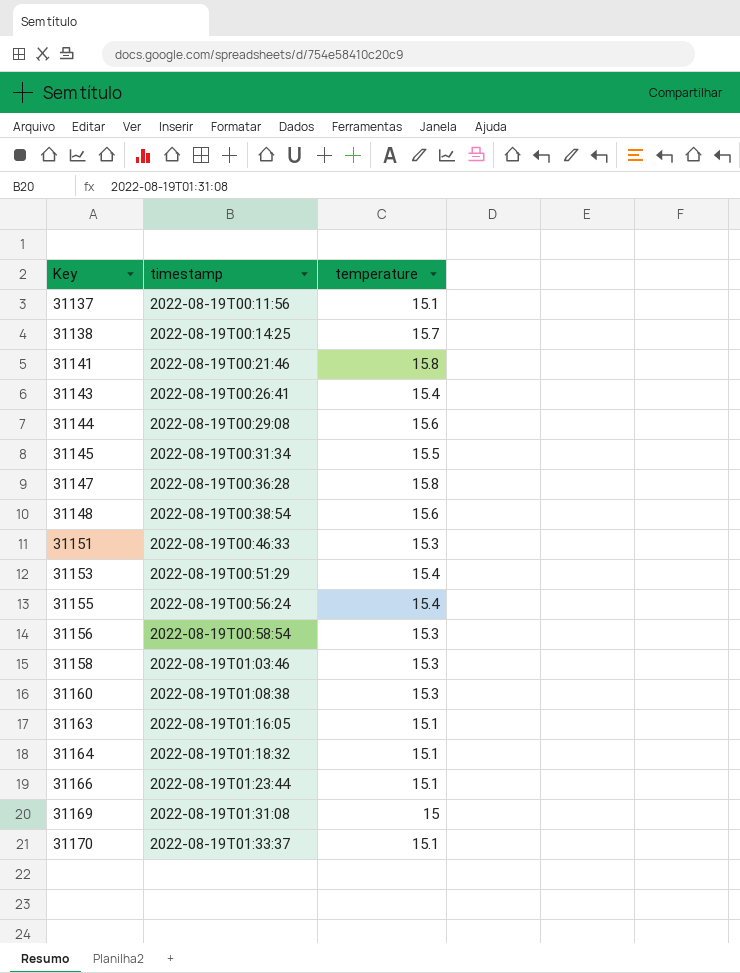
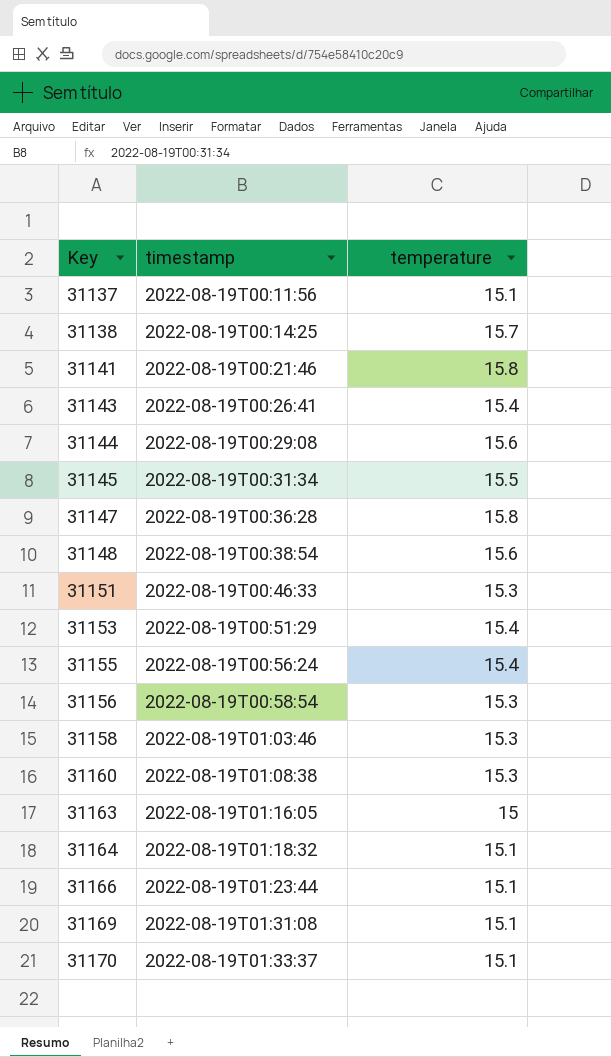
31163 | temperature: 15.1 -> 15
31169 | temperature: 15 -> 15.1

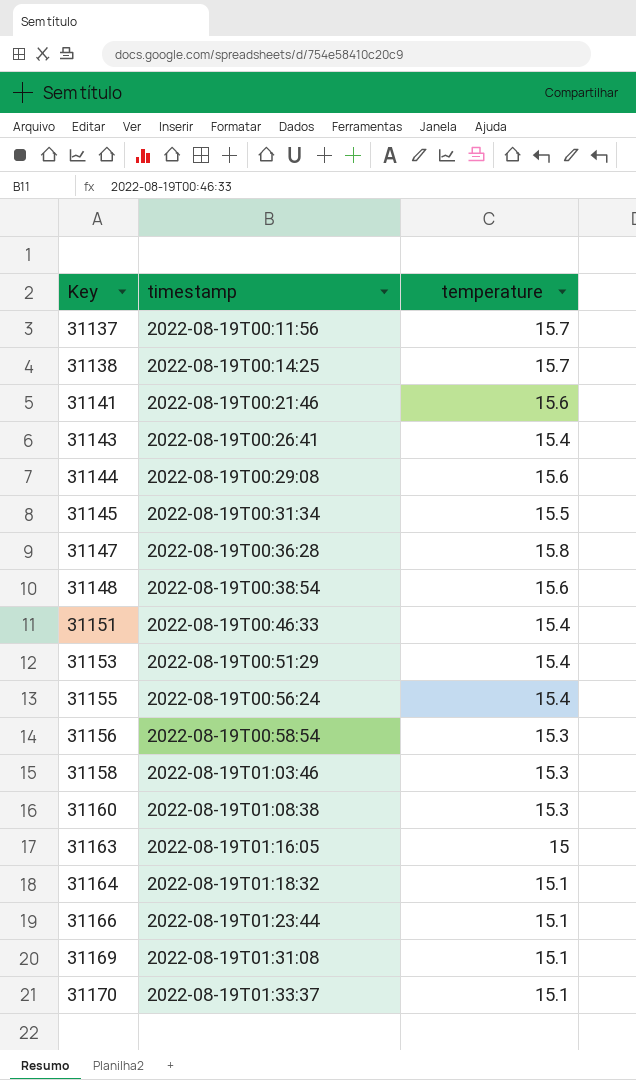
31137 | temperature: 15.1 -> 15.7
31141 | temperature: 15.8 -> 15.6
31151 | temperature: 15.3 -> 15.4

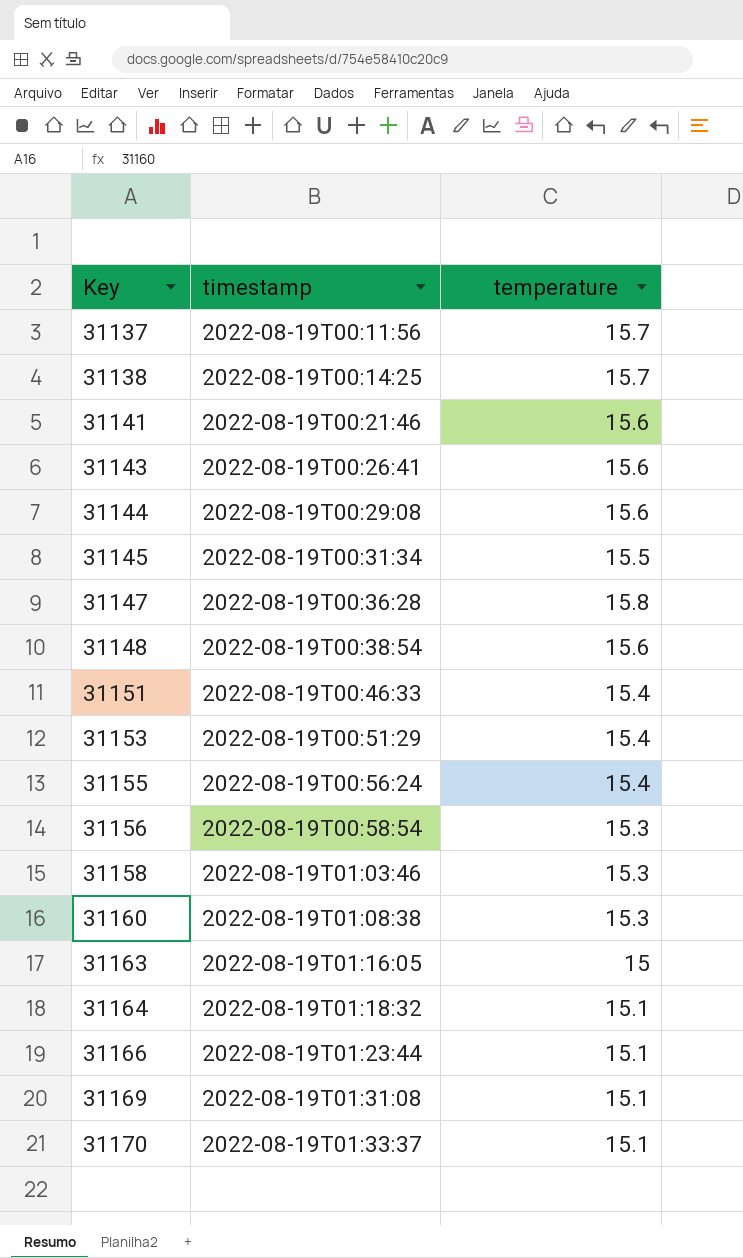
31143 | temperature: 15.4 -> 15.6

